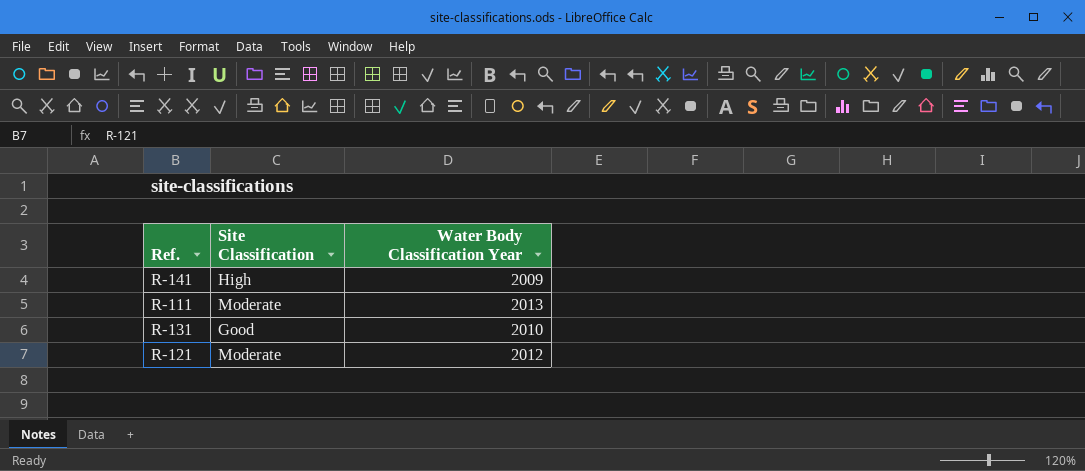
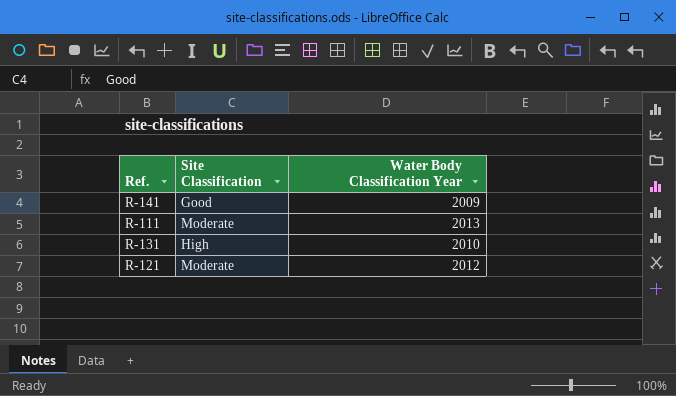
R-141 | Site Classification: High -> Good
R-131 | Site Classification: Good -> High

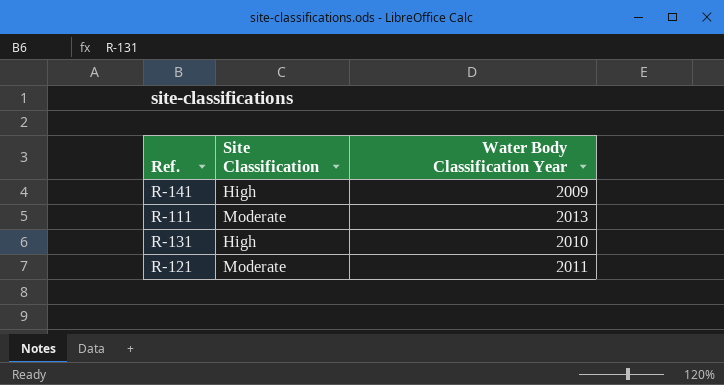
R-141 | Site Classification: Good -> High
R-121 | Water Body Classification Year: 2012 -> 2011

